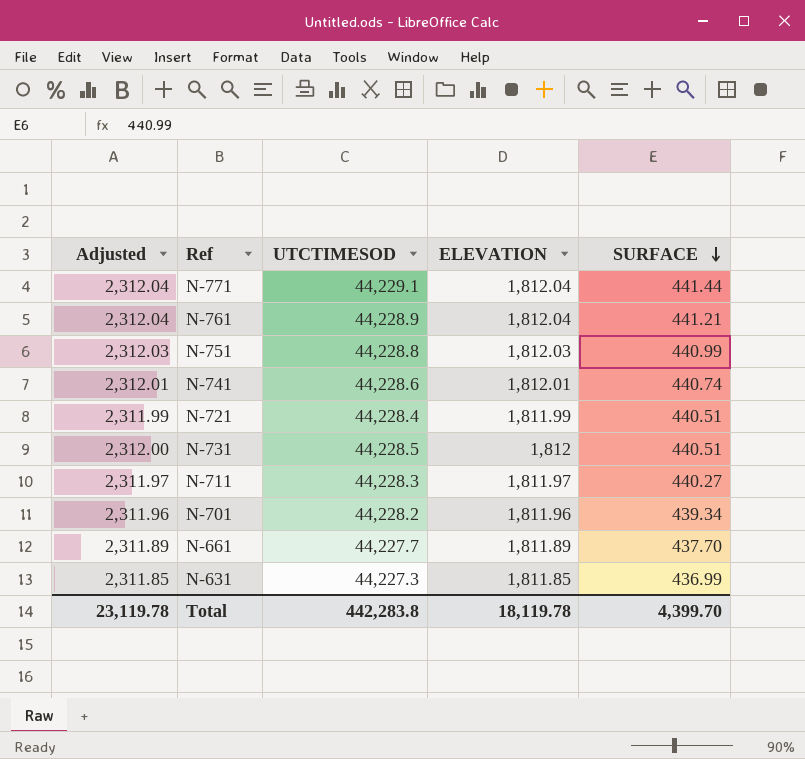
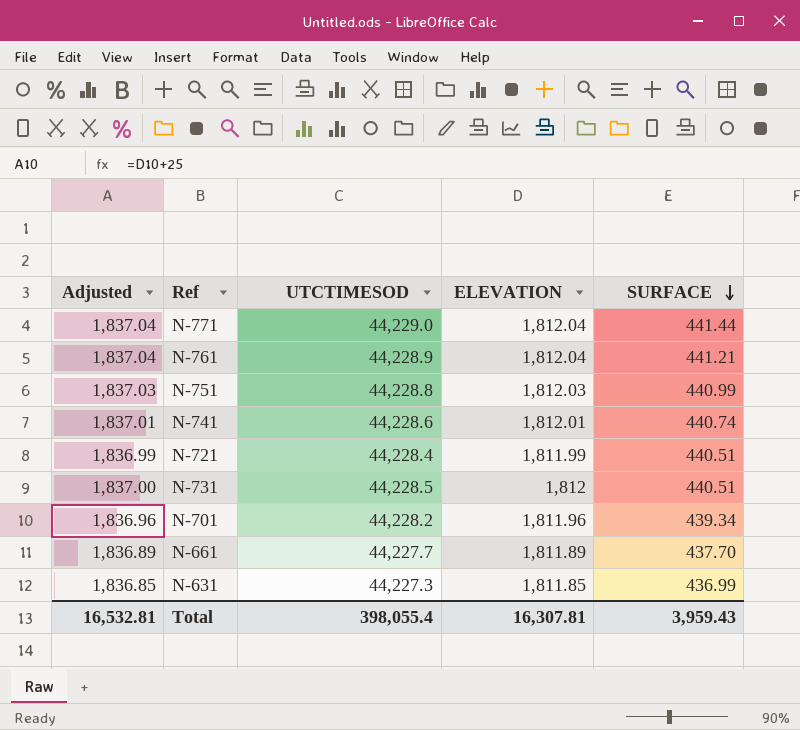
column Adjusted | formula: [ELEVATION] + 500 -> [ELEVATION] + 25
row N-711: 2,311.97 | 44,228.3 | 1,811.97 | 440.27 -> none
N-771 | UTCTIMESOD: 44,229.1 -> 44,229.0
Total | Adjusted: 23,119.78 -> 16,532.81
Total | UTCTIMESOD: 442,283.8 -> 398,055.4
Total | ELEVATION: 18,119.78 -> 16,307.81
Total | SURFACE: 4,399.70 -> 3,959.43

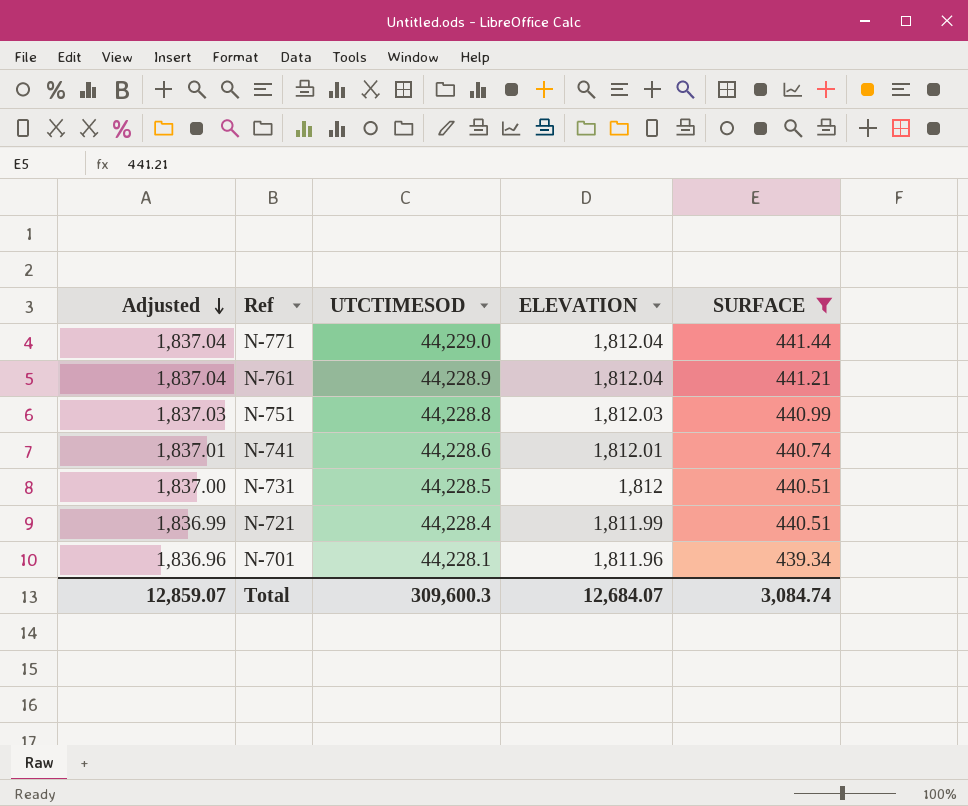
filter: none -> SURFACE >= 439.34
row order: SURFACE descending -> Adjusted descending
N-701 | UTCTIMESOD: 44,228.2 -> 44,228.1
Total | Adjusted: 16,532.81 -> 12,859.07
Total | UTCTIMESOD: 398,055.4 -> 309,600.3
Total | ELEVATION: 16,307.81 -> 12,684.07
Total | SURFACE: 3,959.43 -> 3,084.74

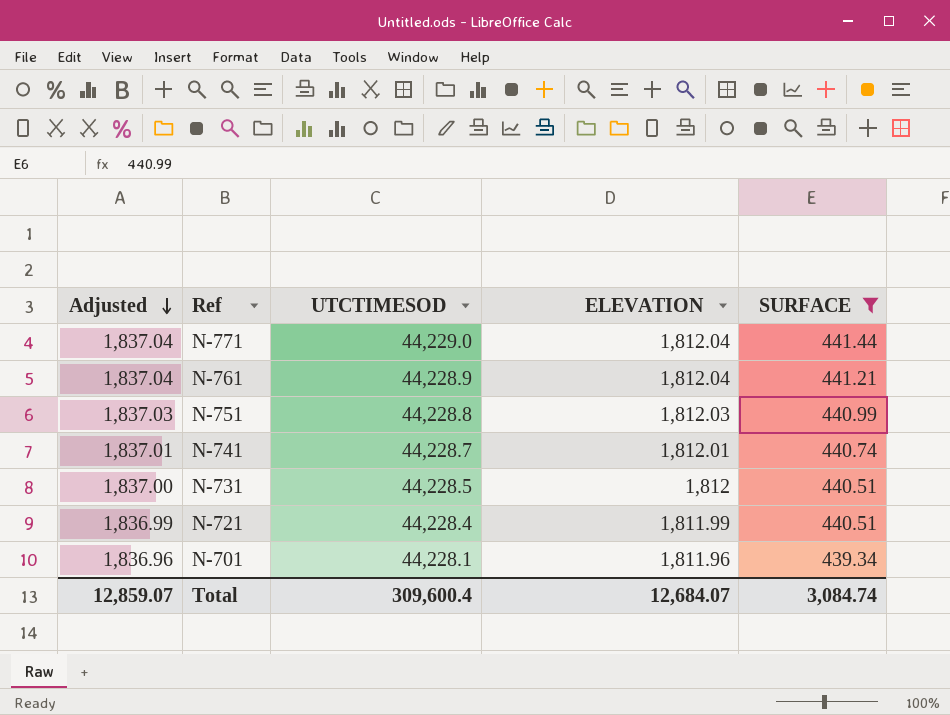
N-741 | UTCTIMESOD: 44,228.6 -> 44,228.7
Total | UTCTIMESOD: 309,600.3 -> 309,600.4

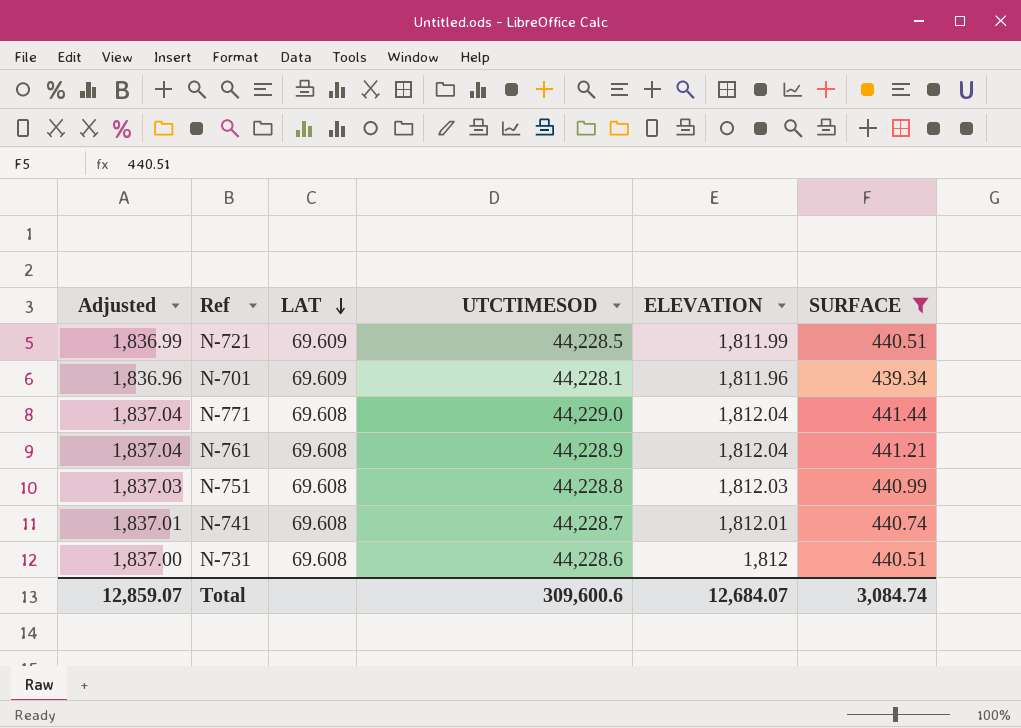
row order: Adjusted descending -> LAT descending
column LAT | position: none -> 3
N-721 | UTCTIMESOD: 44,228.4 -> 44,228.5
N-731 | UTCTIMESOD: 44,228.5 -> 44,228.6
Total | UTCTIMESOD: 309,600.4 -> 309,600.6

